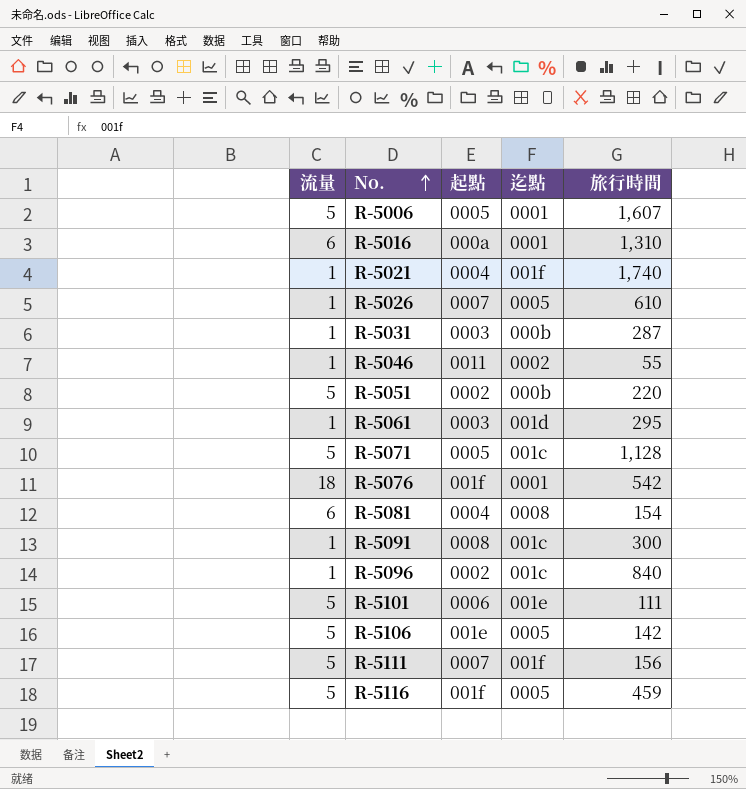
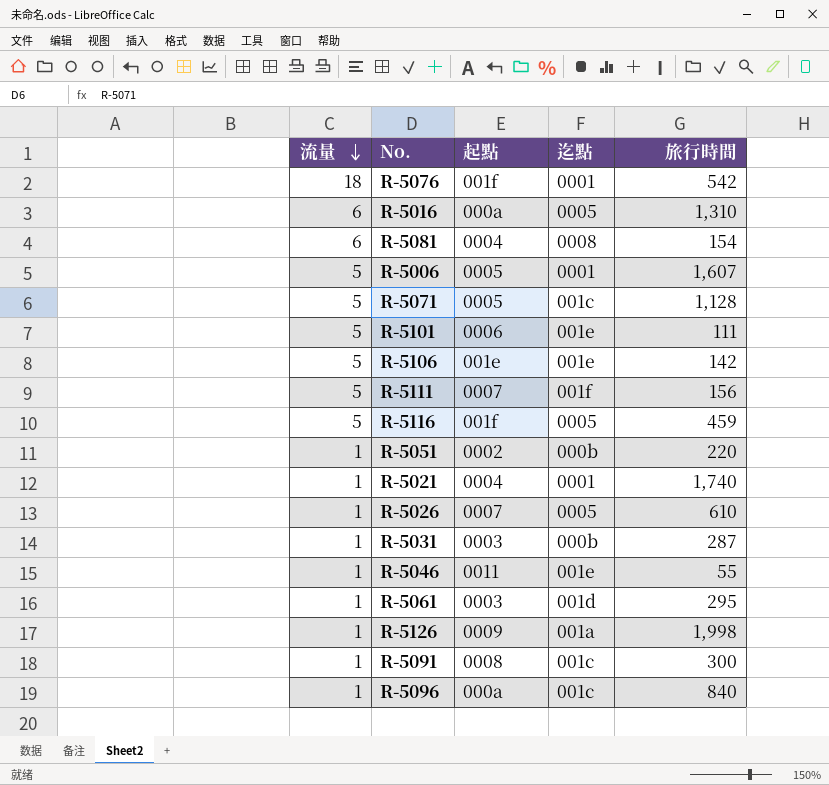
row order: No. ascending -> 流量 descending
R-5016 | 迄點: 0001 -> 0005
R-5106 | 迄點: 0005 -> 001e
R-5051 | 流量: 5 -> 1
R-5021 | 迄點: 001f -> 0001
R-5046 | 迄點: 0002 -> 001e
row R-5126: none -> 1 | 0009 | 001a | 1,998
R-5096 | 起點: 0002 -> 000a

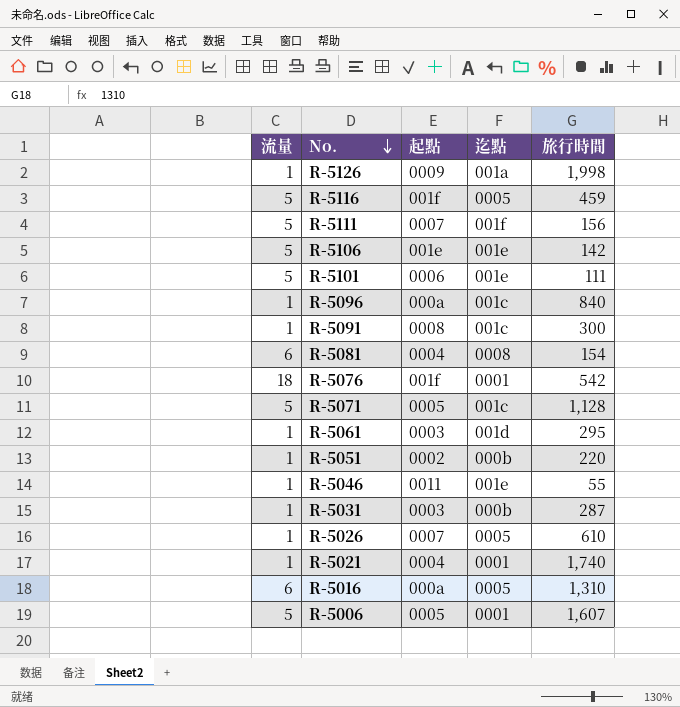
row order: 流量 descending -> No. descending

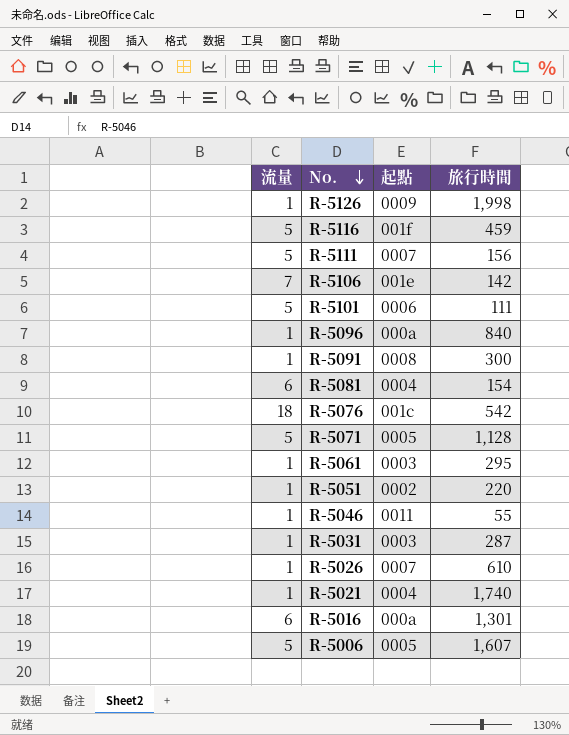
column 迄點 | position: 4 -> none
R-5106 | 流量: 5 -> 7
R-5076 | 起點: 001f -> 001c
R-5016 | 旅行時間: 1,310 -> 1,301

